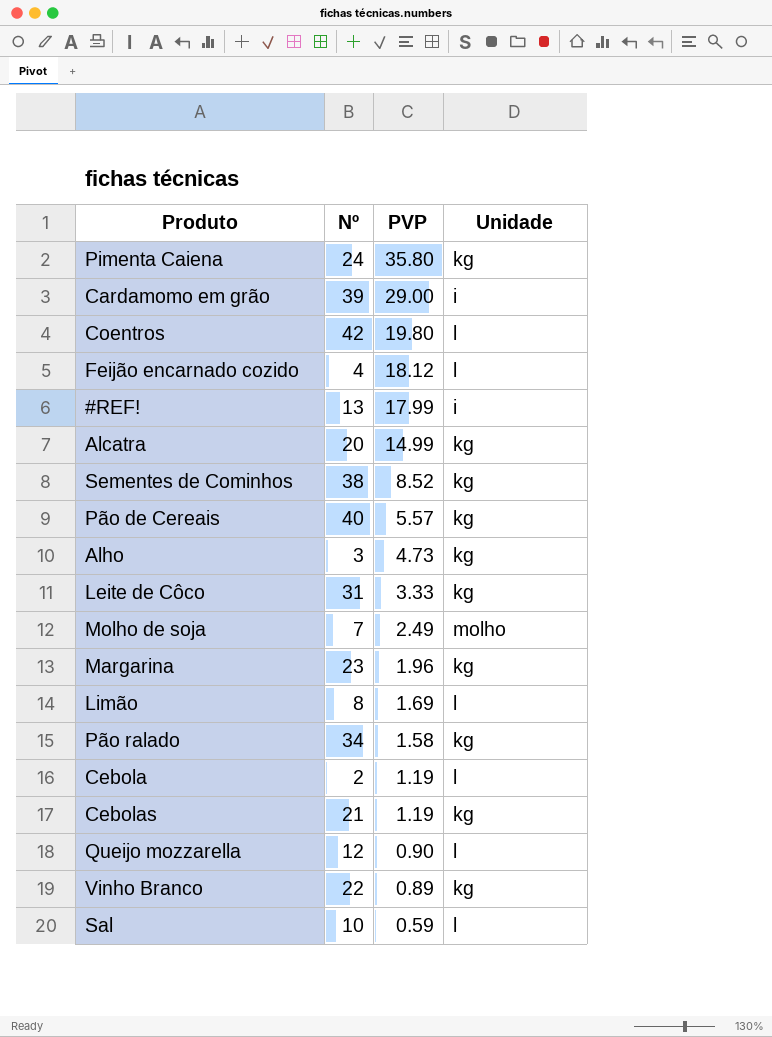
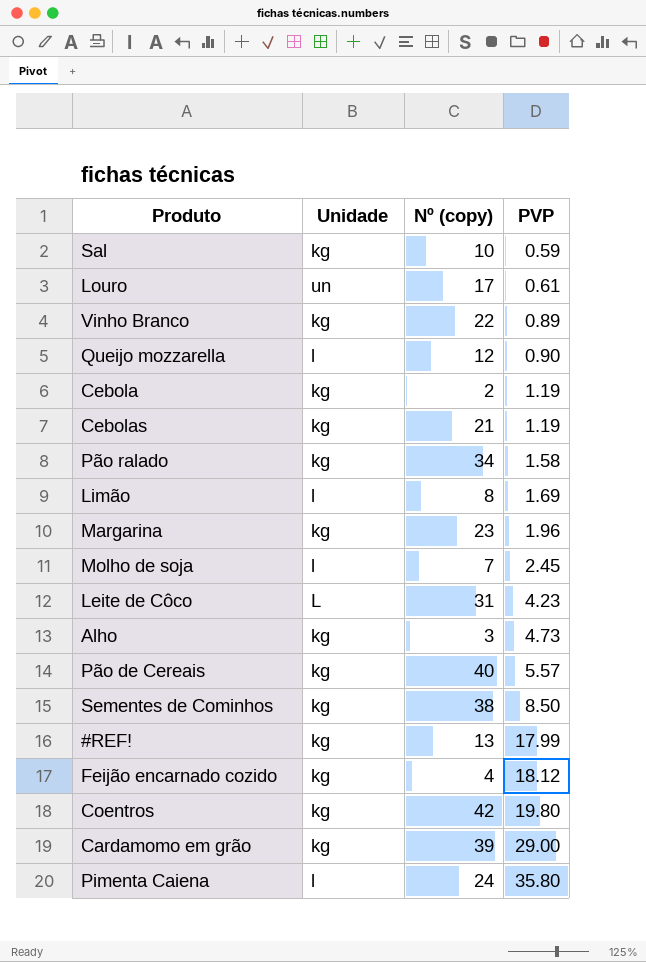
row order: PVP descending -> PVP ascending
column Unidade | position: 4 -> 2
column name: Nº -> Nº (copy)
row Alcatra: 20 | 14.99 | kg -> none
Sal | Unidade: l -> kg
row Louro: none -> un | 17 | 0.61
Cebola | Unidade: l -> kg
Molho de soja | Unidade: molho -> l
Molho de soja | PVP: 2.49 -> 2.45
Leite de Côco | Unidade: kg -> L
Leite de Côco | PVP: 3.33 -> 4.23
Sementes de Cominhos | PVP: 8.52 -> 8.50
#REF! | Unidade: i -> kg
Feijão encarnado cozido | Unidade: l -> kg
Coentros | Unidade: l -> kg
Cardamomo em grão | Unidade: i -> kg
Pimenta Caiena | Unidade: kg -> l

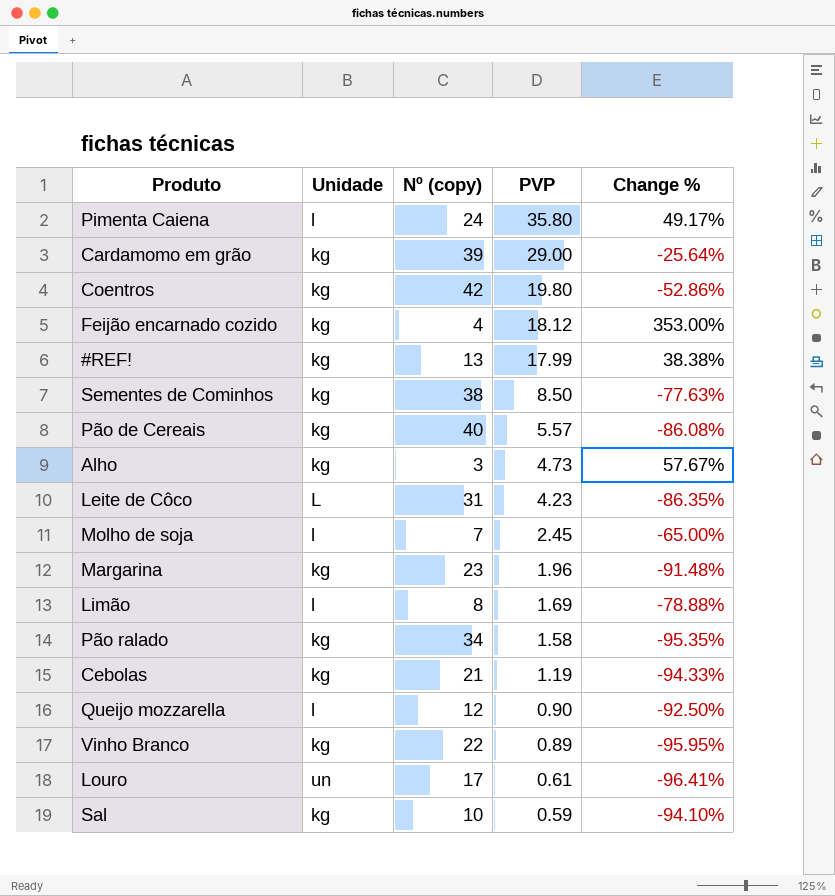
row order: PVP ascending -> PVP descending
column Change % | formula: none -> ([PVP] - [Nº (copy)]) / [Nº (copy)]
row Cebola: kg | 2 | 1.19 -> none

